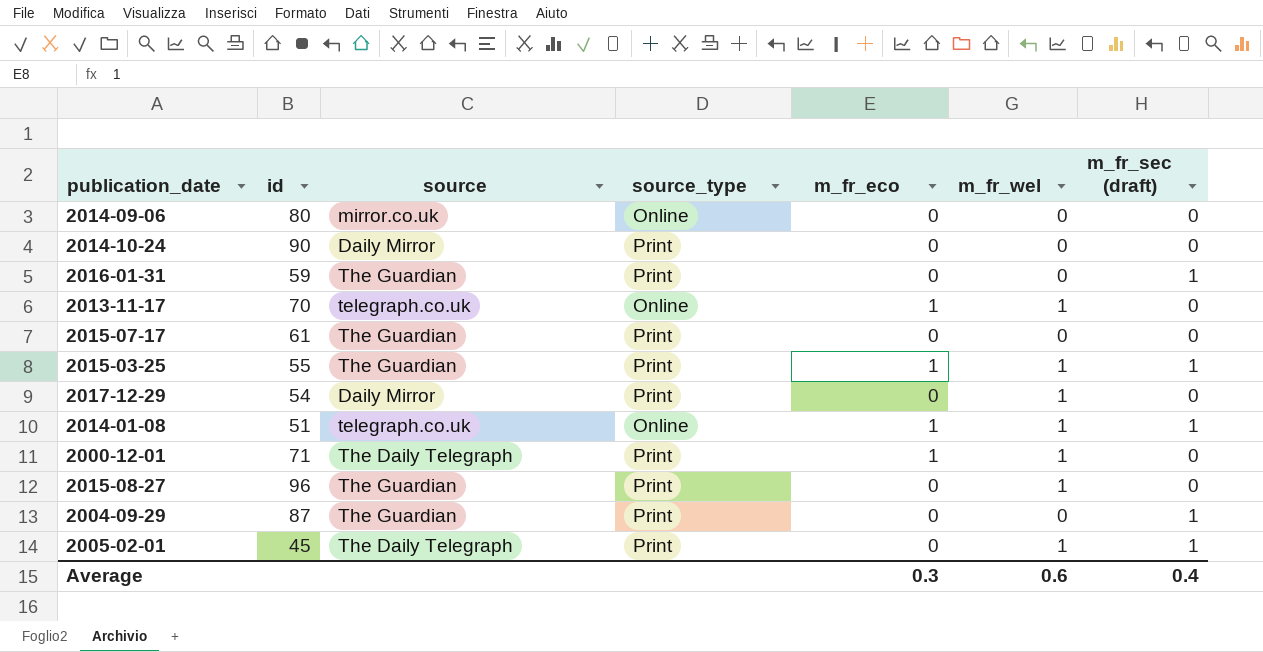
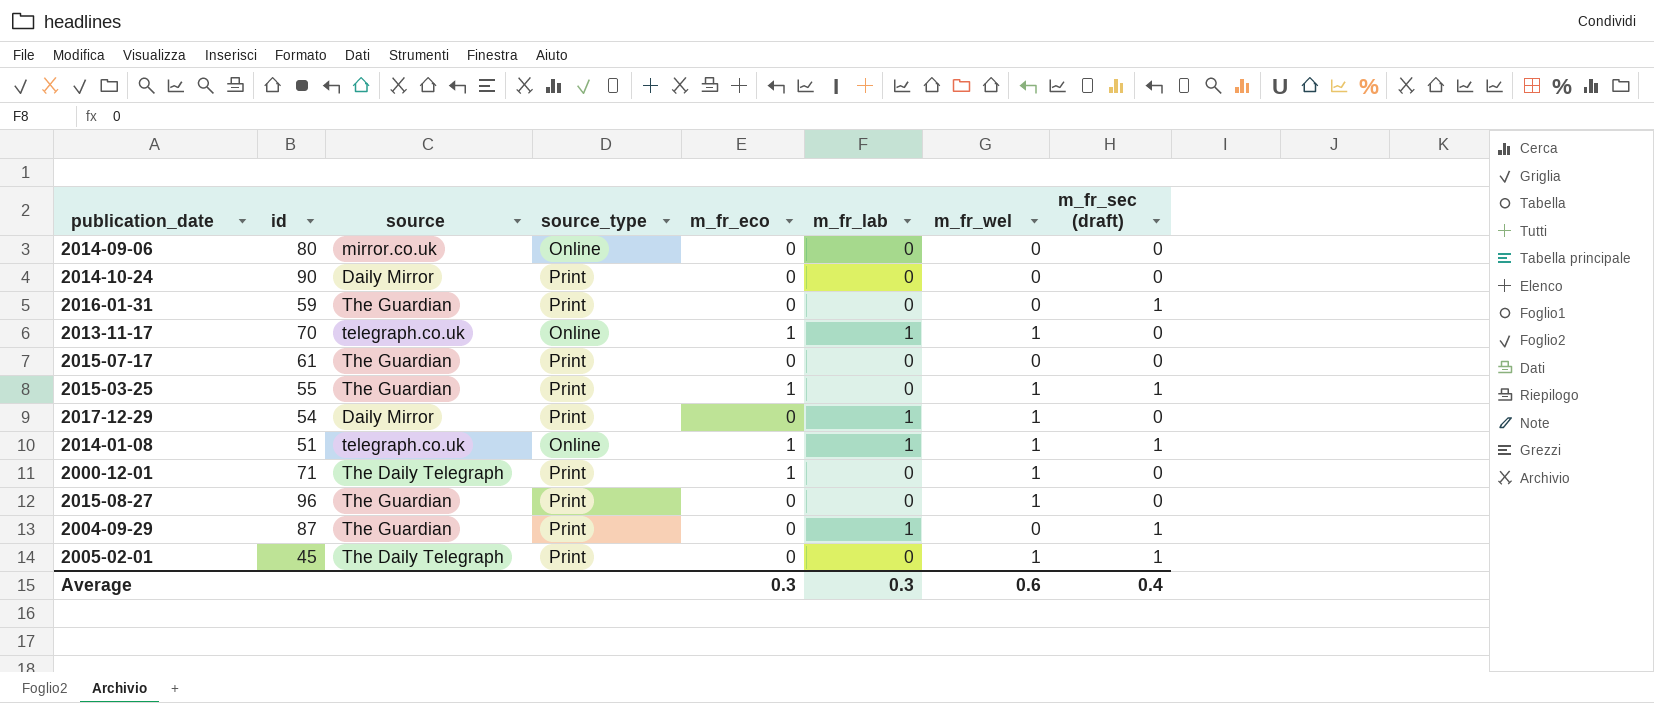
column m_fr_lab | position: none -> 6

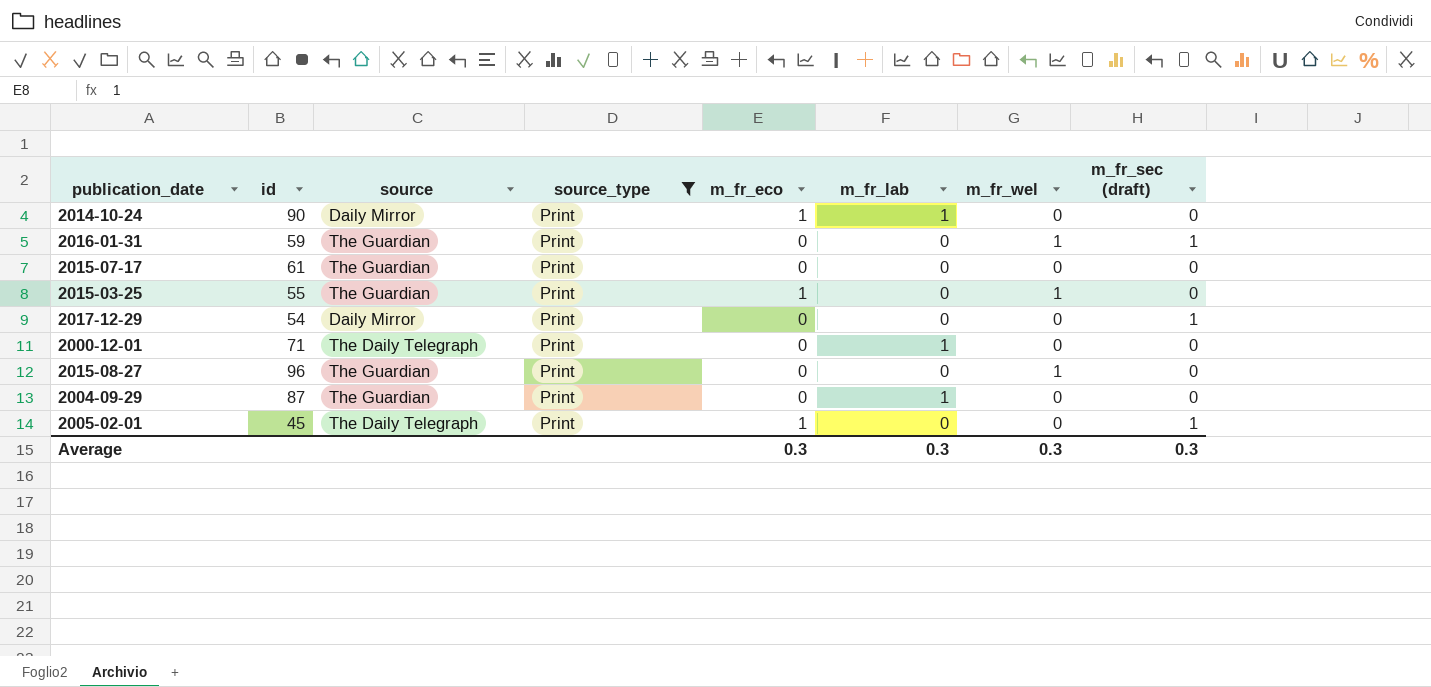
filter: none -> source_type = Print
2014-10-24 | m_fr_eco: 0 -> 1
2014-10-24 | m_fr_lab: 0 -> 1
2016-01-31 | m_fr_wel: 0 -> 1
2015-03-25 | m_fr_sec (draft): 1 -> 0
2017-12-29 | m_fr_lab: 1 -> 0
2017-12-29 | m_fr_wel: 1 -> 0
2017-12-29 | m_fr_sec (draft): 0 -> 1
2000-12-01 | m_fr_eco: 1 -> 0
2000-12-01 | m_fr_lab: 0 -> 1
2000-12-01 | m_fr_wel: 1 -> 0
2004-09-29 | m_fr_sec (draft): 1 -> 0
2005-02-01 | m_fr_eco: 0 -> 1
2005-02-01 | m_fr_wel: 1 -> 0
Average | m_fr_wel: 0.6 -> 0.3
Average | m_fr_sec (draft): 0.4 -> 0.3

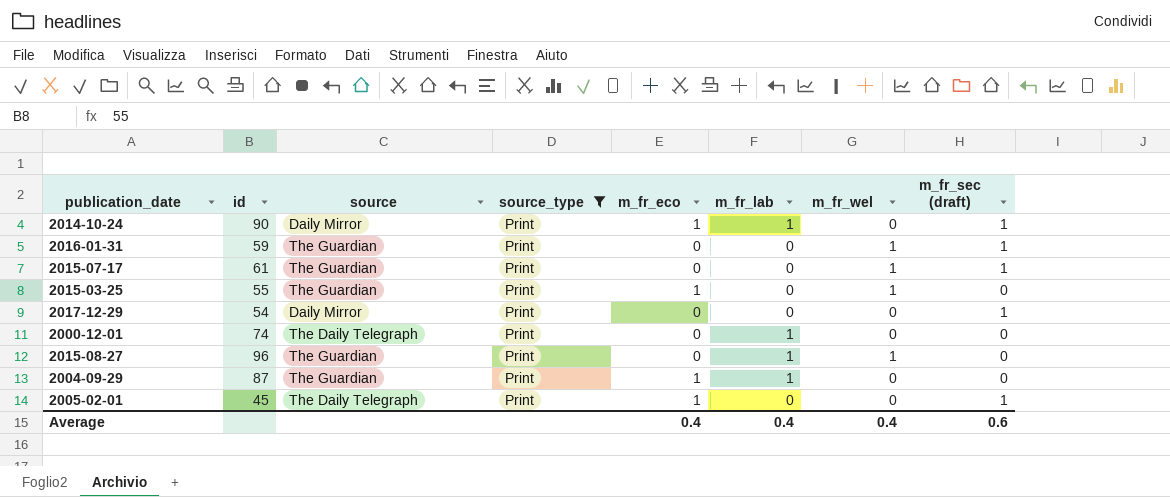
2014-10-24 | m_fr_sec (draft): 0 -> 1
2015-07-17 | m_fr_wel: 0 -> 1
2015-07-17 | m_fr_sec (draft): 0 -> 1
2000-12-01 | id: 71 -> 74
2015-08-27 | m_fr_lab: 0 -> 1
2004-09-29 | m_fr_eco: 0 -> 1
Average | m_fr_eco: 0.3 -> 0.4
Average | m_fr_lab: 0.3 -> 0.4
Average | m_fr_wel: 0.3 -> 0.4
Average | m_fr_sec (draft): 0.3 -> 0.6

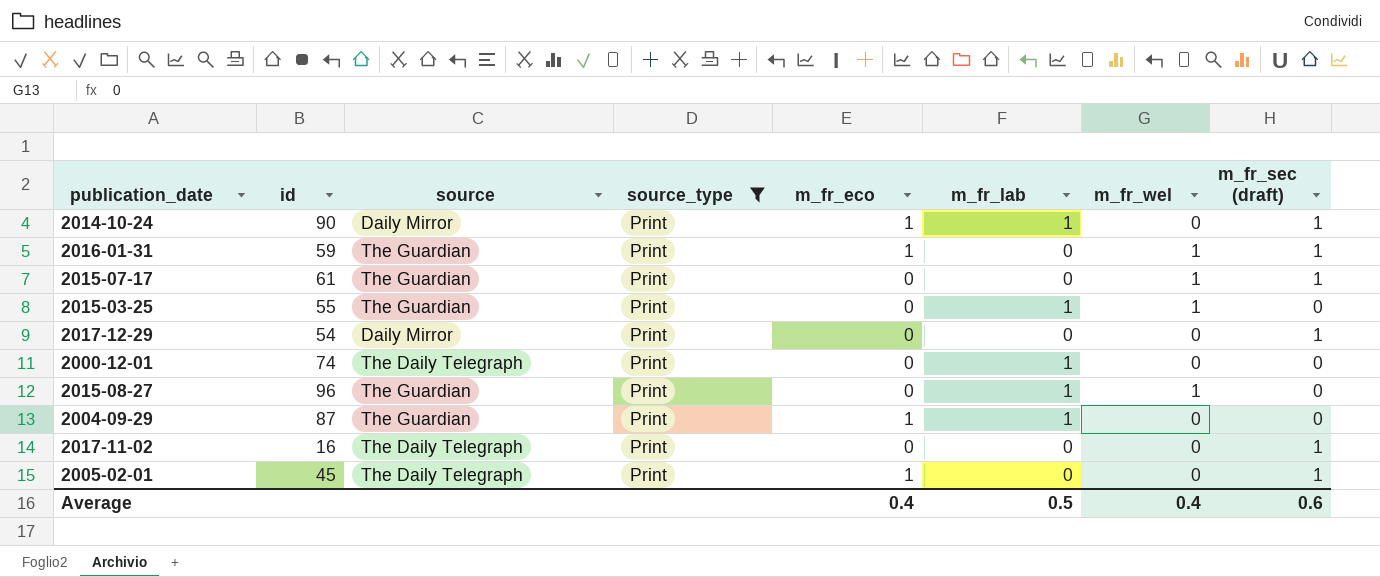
2016-01-31 | m_fr_eco: 0 -> 1
2015-03-25 | m_fr_eco: 1 -> 0
2015-03-25 | m_fr_lab: 0 -> 1
row 2017-11-02: none -> 16 | The Daily Telegraph | Print | 0 | 0 | 0 | 1
Average | m_fr_lab: 0.4 -> 0.5

